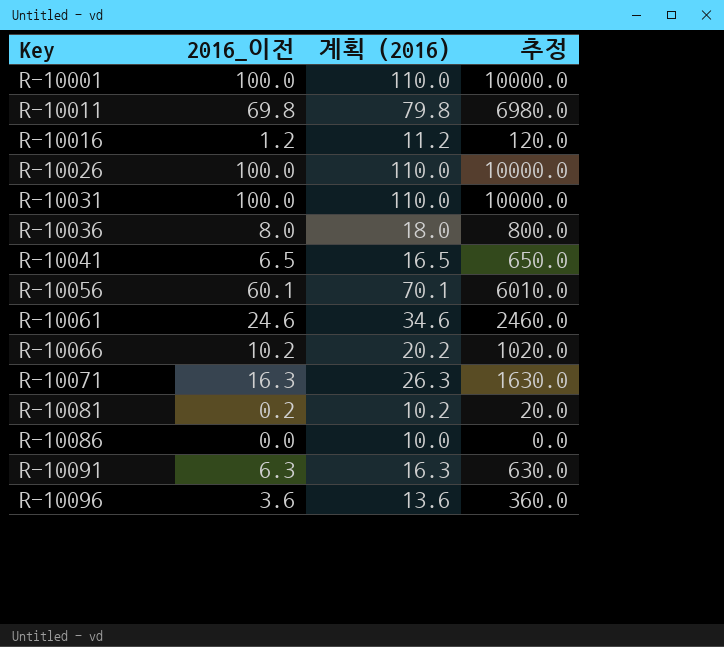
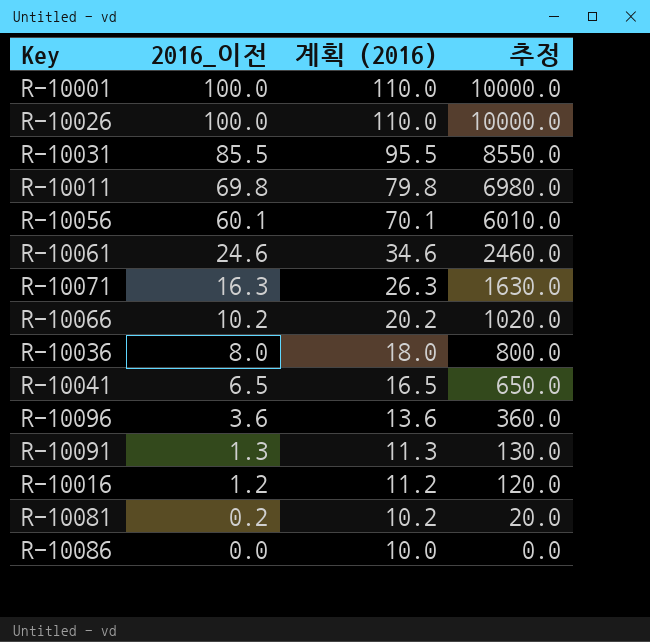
row order: Key ascending -> 2016_이전 descending
R-10031 | 2016_이전: 100.0 -> 85.5
R-10031 | 계획 (2016): 110.0 -> 95.5
R-10031 | 추정: 10000.0 -> 8550.0
R-10091 | 2016_이전: 6.3 -> 1.3
R-10091 | 계획 (2016): 16.3 -> 11.3
R-10091 | 추정: 630.0 -> 130.0

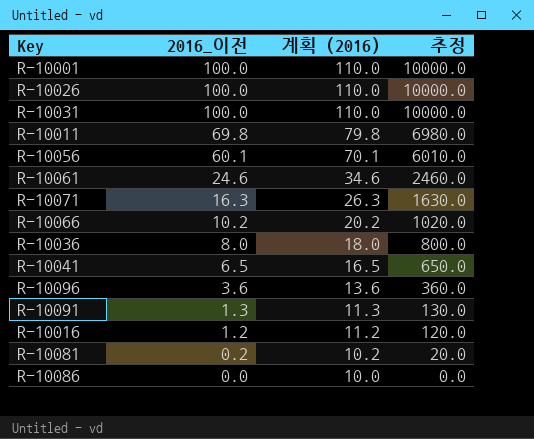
R-10031 | 2016_이전: 85.5 -> 100.0
R-10031 | 계획 (2016): 95.5 -> 110.0
R-10031 | 추정: 8550.0 -> 10000.0

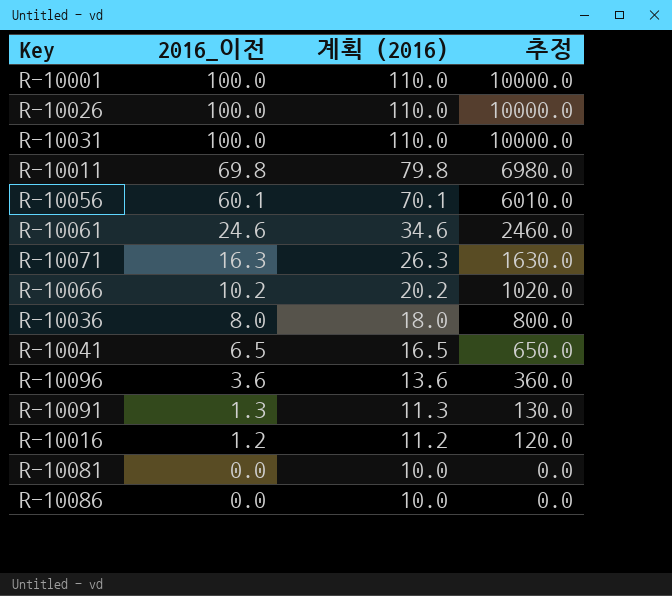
R-10081 | 2016_이전: 0.2 -> 0.0
R-10081 | 계획 (2016): 10.2 -> 10.0
R-10081 | 추정: 20.0 -> 0.0

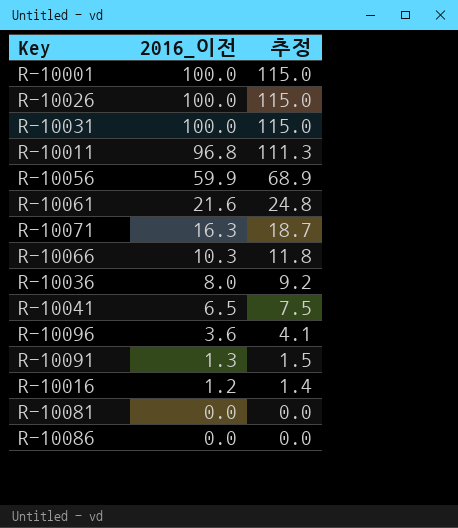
column 계획 (2016) | formula: [2016_이전] + 10 -> none
column 추정 | formula: [2016_이전] * 100 -> [2016_이전] * 1.15
R-10011 | 2016_이전: 69.8 -> 96.8
R-10056 | 2016_이전: 60.1 -> 59.9
R-10061 | 2016_이전: 24.6 -> 21.6
R-10066 | 2016_이전: 10.2 -> 10.3

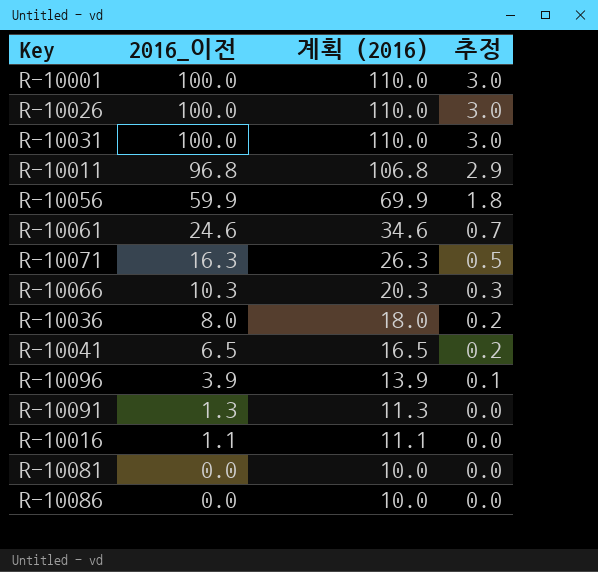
column 계획 (2016) | formula: none -> [2016_이전] + 10
column 추정 | formula: [2016_이전] * 1.15 -> [2016_이전] * 0.03
R-10061 | 2016_이전: 21.6 -> 24.6
R-10096 | 2016_이전: 3.6 -> 3.9
R-10016 | 2016_이전: 1.2 -> 1.1

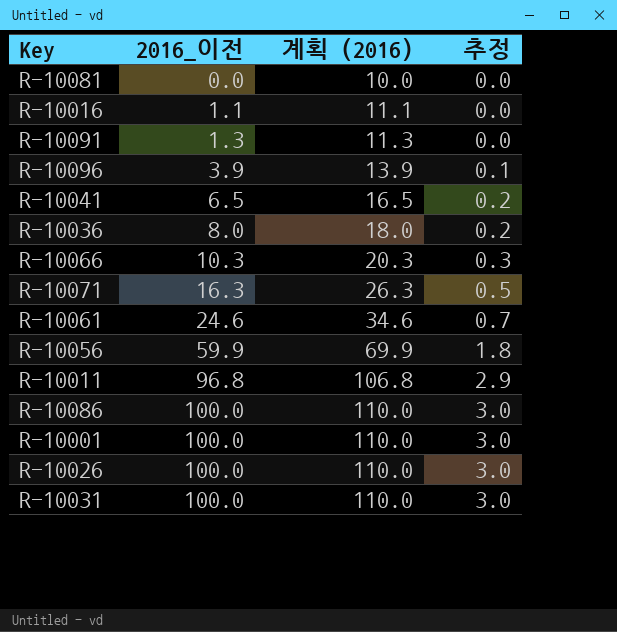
row order: 2016_이전 descending -> 2016_이전 ascending
R-10086 | 2016_이전: 0.0 -> 100.0
R-10086 | 계획 (2016): 10.0 -> 110.0
R-10086 | 추정: 0.0 -> 3.0

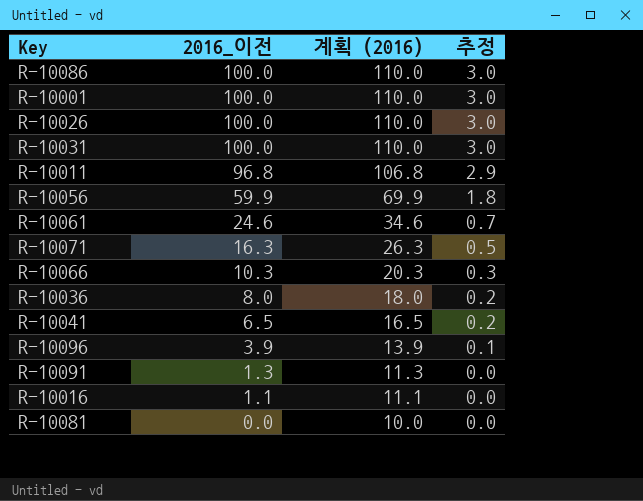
row order: 2016_이전 ascending -> 2016_이전 descending

